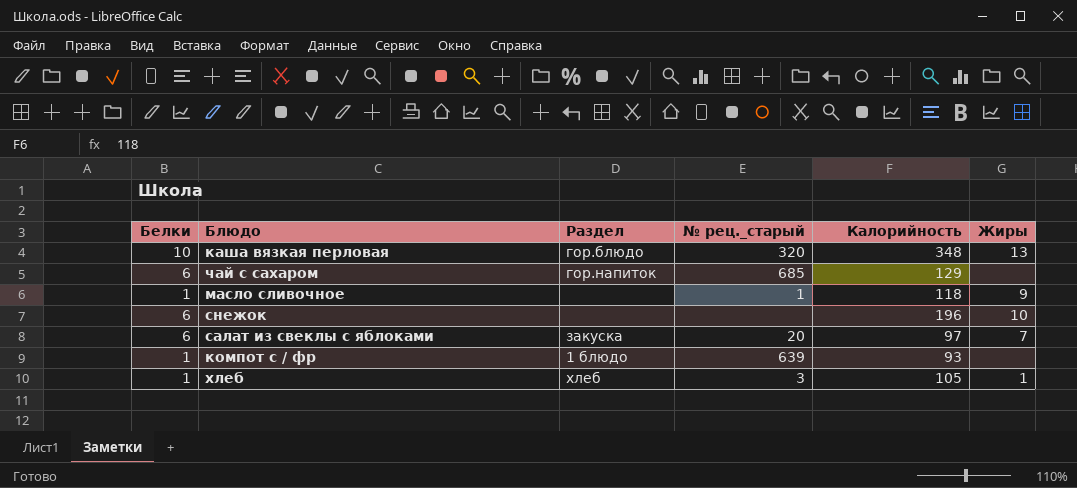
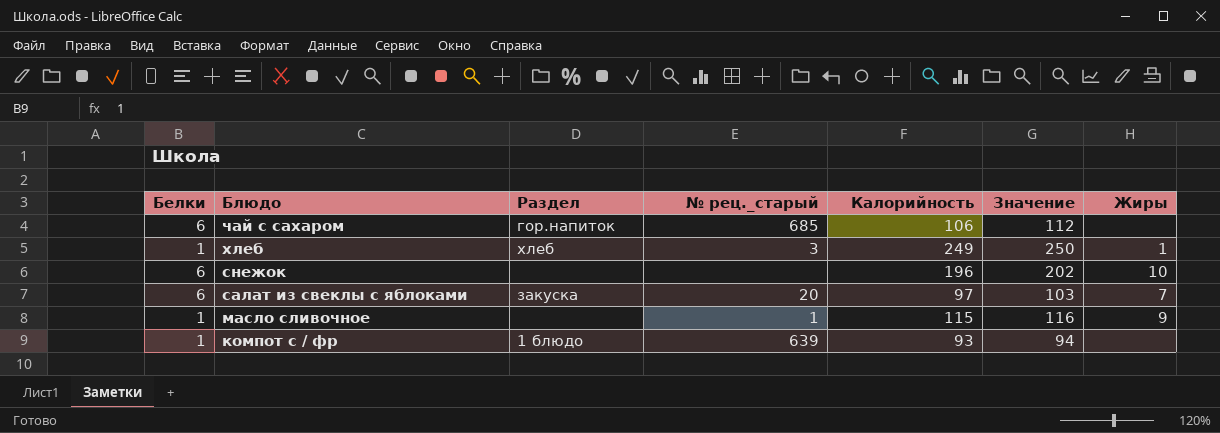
row order: none -> Блюдо descending
column Значение | formula: none -> [Белки] + [Калорийность]
row каша вязкая перловая: 10 | гор.блюдо | 320 | 348 | 13 -> none
чай с сахаром | Калорийность: 129 -> 106
хлеб | Калорийность: 105 -> 249
масло сливочное | Калорийность: 118 -> 115

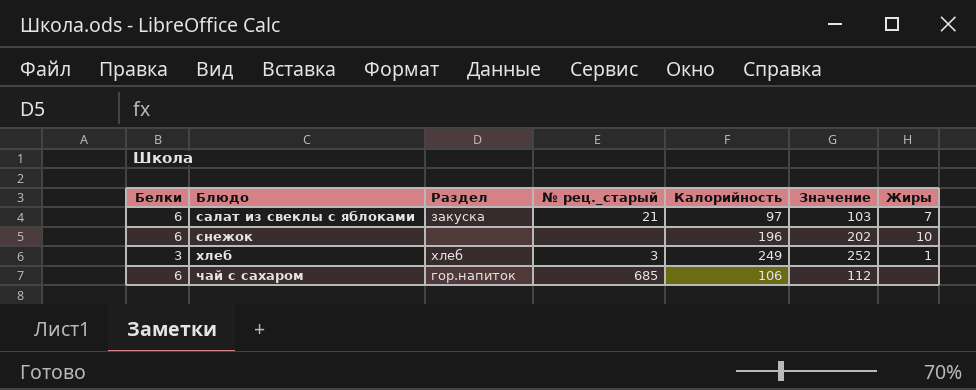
row order: Блюдо descending -> Блюдо ascending
row масло сливочное: 1 | none | 1 | 115 | 116 | 9 -> none
row компот с / фр: 1 | 1 блюдо | 639 | 93 | 94 | none -> none
салат из свеклы с яблоками | № рец._старый: 20 -> 21
хлеб | Белки: 1 -> 3
хлеб | Значение: 250 -> 252

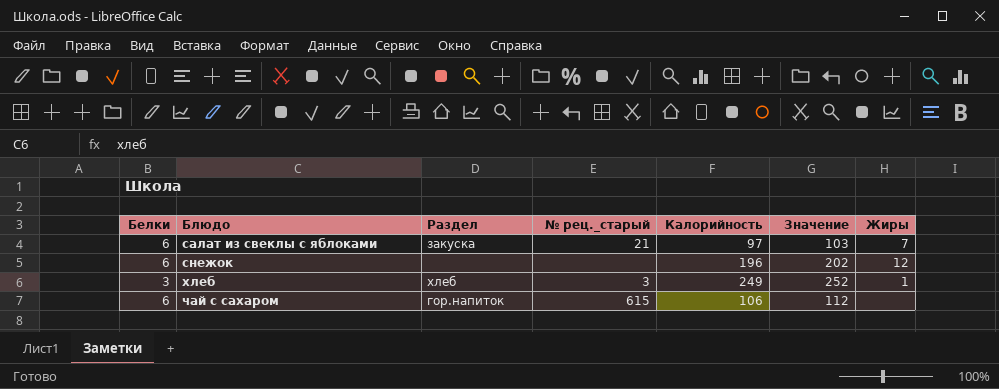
снежок | Жиры: 10 -> 12
чай с сахаром | № рец._старый: 685 -> 615

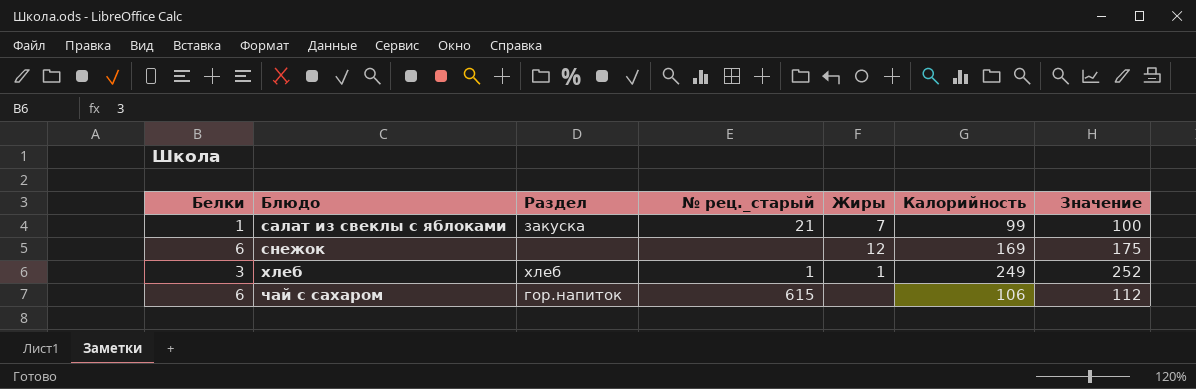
column Жиры | position: 7 -> 5
салат из свеклы с яблоками | Белки: 6 -> 1
салат из свеклы с яблоками | Калорийность: 97 -> 99
салат из свеклы с яблоками | Значение: 103 -> 100
снежок | Калорийность: 196 -> 169
снежок | Значение: 202 -> 175
хлеб | № рец._старый: 3 -> 1

